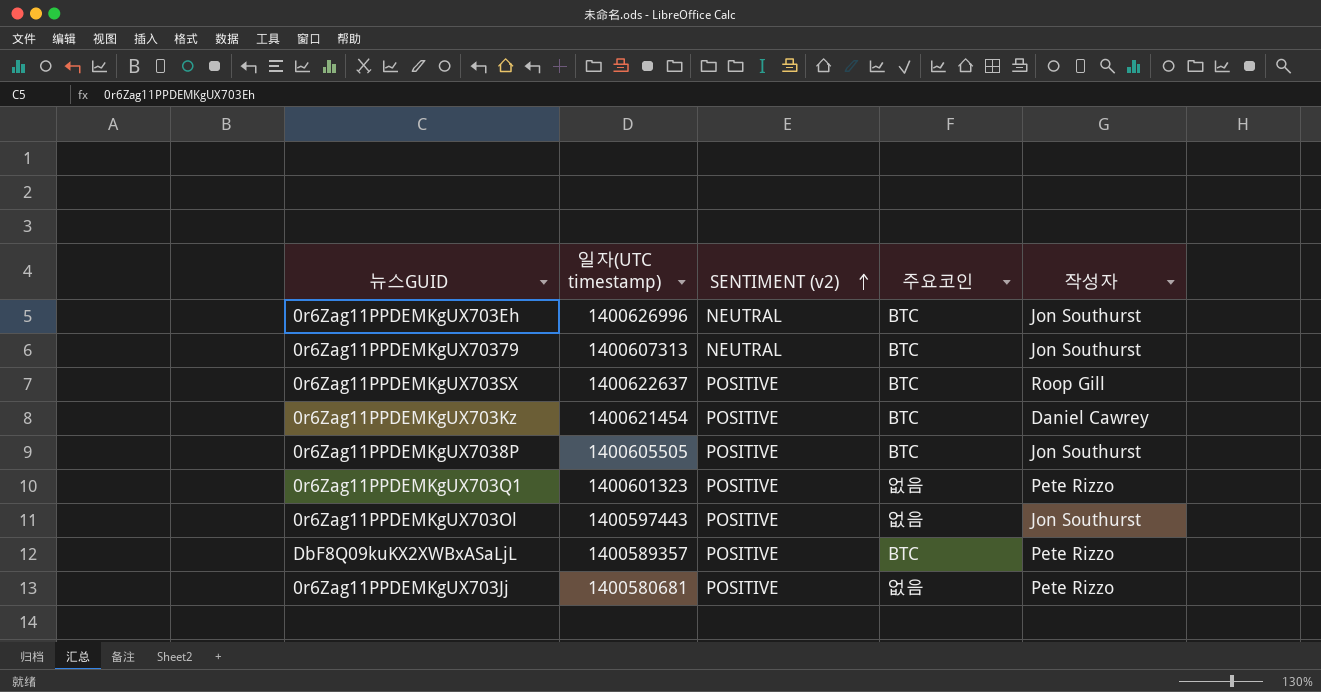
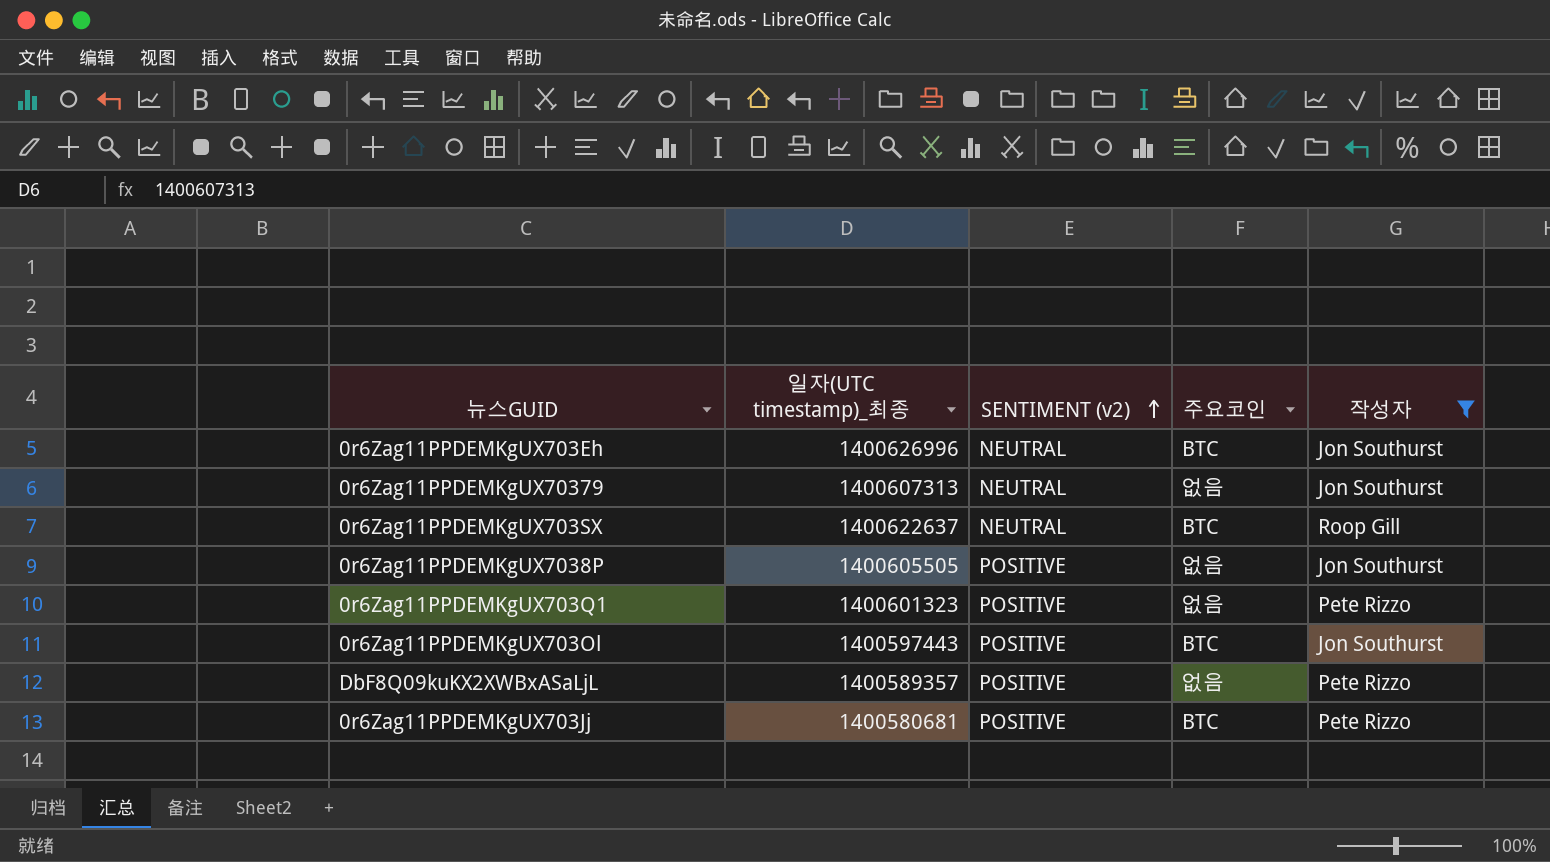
filter: none -> 작성자 != Daniel Cawrey
column name: 일자(UTC timestamp) -> 일자(UTC timestamp)_최종
0r6Zag11PPDEMKgUX70379 | 주요코인: BTC -> 없음
0r6Zag11PPDEMKgUX703SX | SENTIMENT (v2): POSITIVE -> NEUTRAL
0r6Zag11PPDEMKgUX7038P | 주요코인: BTC -> 없음
0r6Zag11PPDEMKgUX703Ol | 주요코인: 없음 -> BTC
DbF8Q09kuKX2XWBxASaLjL | 주요코인: BTC -> 없음
0r6Zag11PPDEMKgUX703Jj | 주요코인: 없음 -> BTC

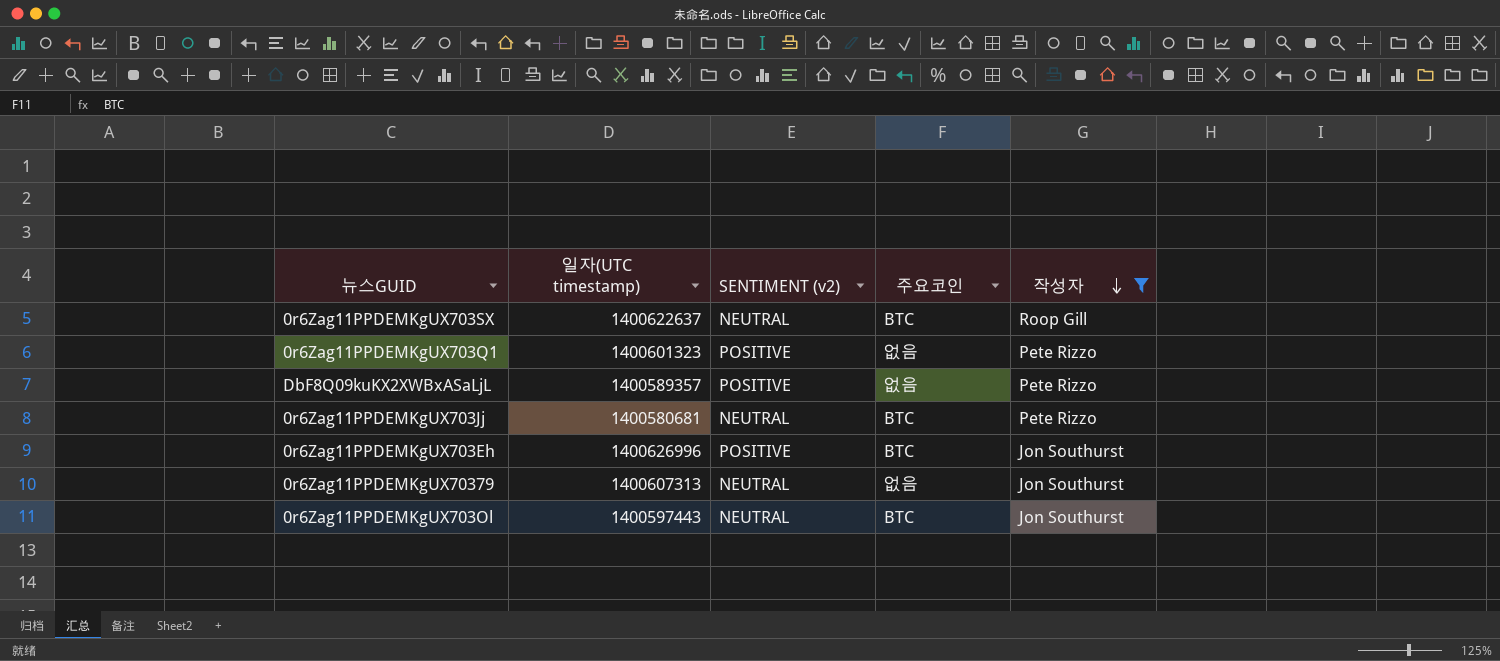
row order: SENTIMENT (v2) ascending -> 작성자 descending
column name: 일자(UTC timestamp)_최종 -> 일자(UTC timestamp)
row 0r6Zag11PPDEMKgUX7038P: 1400605505 | POSITIVE | 없음 | Jon Southurst -> none
0r6Zag11PPDEMKgUX703Jj | SENTIMENT (v2): POSITIVE -> NEUTRAL
0r6Zag11PPDEMKgUX703Eh | SENTIMENT (v2): NEUTRAL -> POSITIVE
0r6Zag11PPDEMKgUX703Ol | SENTIMENT (v2): POSITIVE -> NEUTRAL

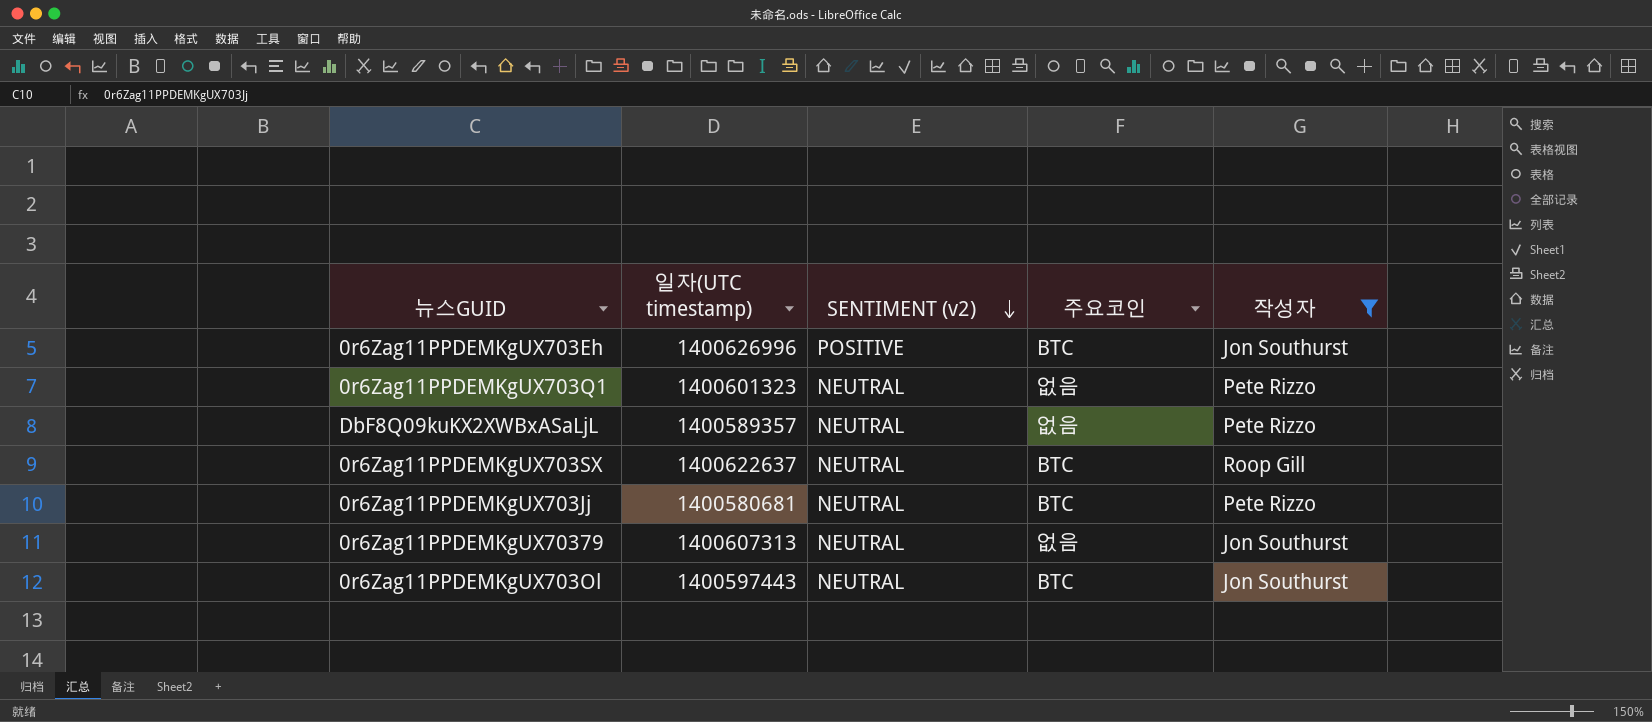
row order: 작성자 descending -> SENTIMENT (v2) descending
0r6Zag11PPDEMKgUX703Q1 | SENTIMENT (v2): POSITIVE -> NEUTRAL
DbF8Q09kuKX2XWBxASaLjL | SENTIMENT (v2): POSITIVE -> NEUTRAL

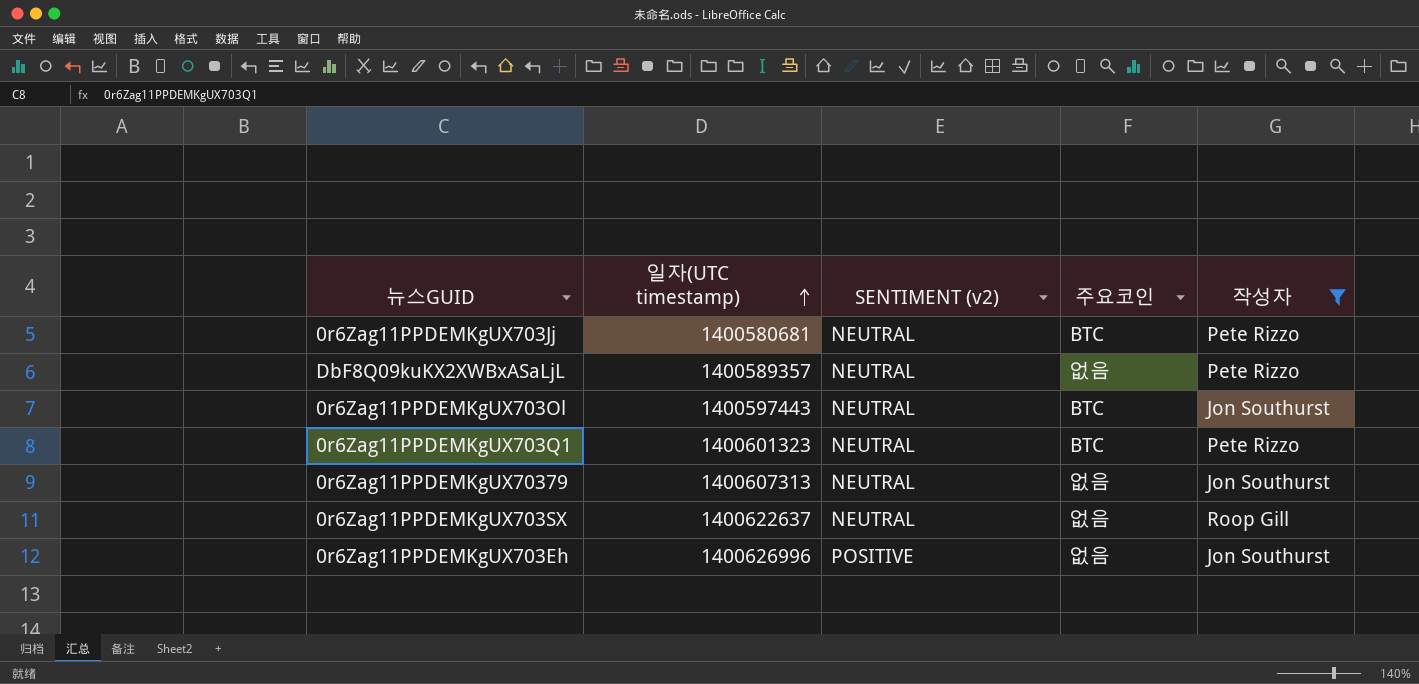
row order: SENTIMENT (v2) descending -> 일자(UTC timestamp) ascending
0r6Zag11PPDEMKgUX703Q1 | 주요코인: 없음 -> BTC
0r6Zag11PPDEMKgUX703SX | 주요코인: BTC -> 없음
0r6Zag11PPDEMKgUX703Eh | 주요코인: BTC -> 없음

